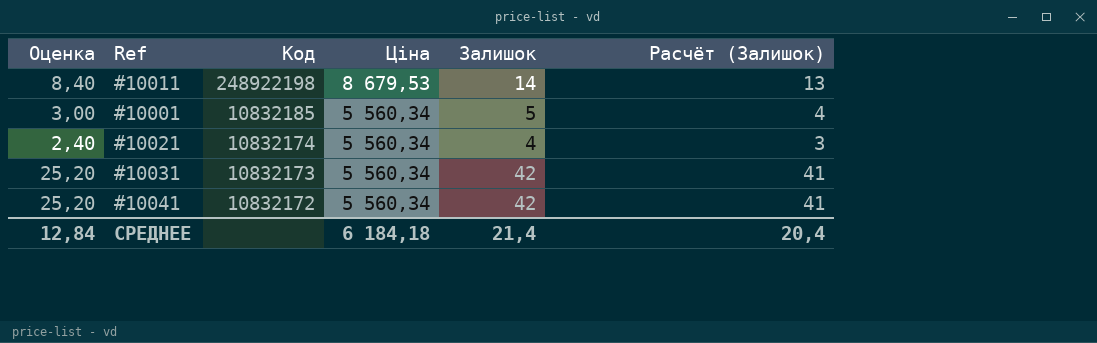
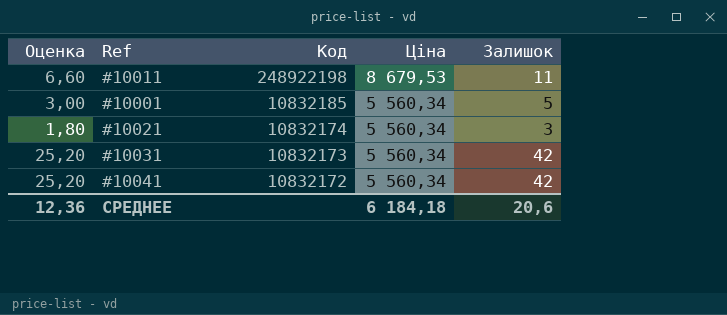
column Расчёт (Залишок) | formula: [Залишок] - 1 -> none
#10011 | Оценка: 8,40 -> 6,60
#10011 | Залишок: 14 -> 11
#10021 | Оценка: 2,40 -> 1,80
#10021 | Залишок: 4 -> 3
СРЕДНЕЕ | Оценка: 12,84 -> 12,36
СРЕДНЕЕ | Залишок: 21,4 -> 20,6

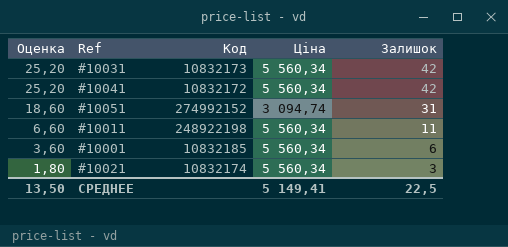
row order: Код descending -> Оценка descending
row #10051: none -> 18,60 | 274992152 | 3 094,74 | 31
#10011 | Ціна: 8 679,53 -> 5 560,34
#10001 | Оценка: 3,00 -> 3,60
#10001 | Залишок: 5 -> 6
СРЕДНЕЕ | Оценка: 12,36 -> 13,50
СРЕДНЕЕ | Ціна: 6 184,18 -> 5 149,41
СРЕДНЕЕ | Залишок: 20,6 -> 22,5

